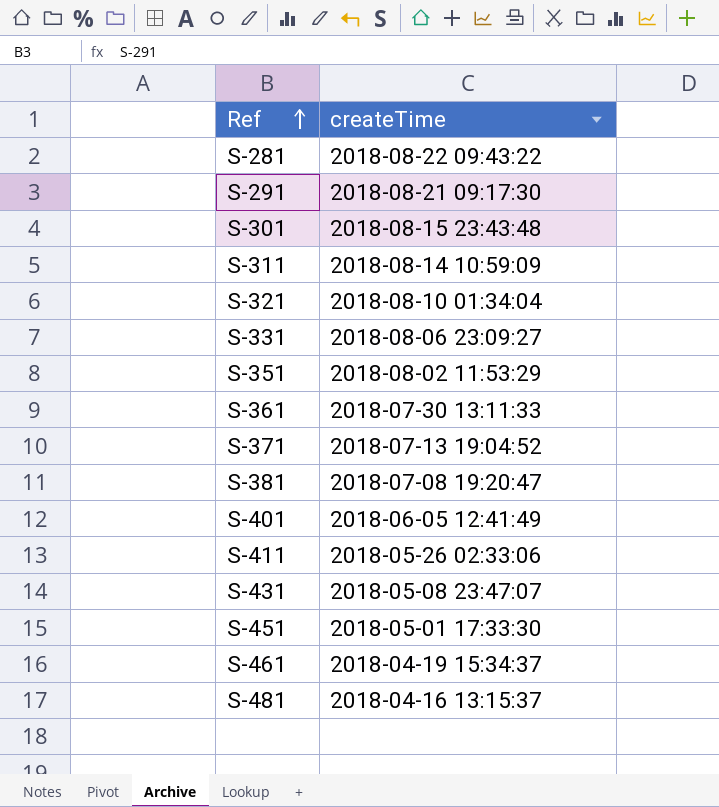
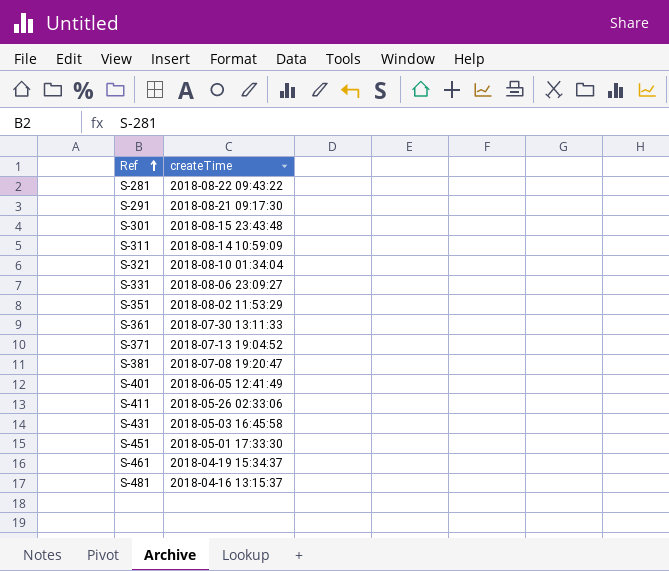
S-431 | createTime: 2018-05-08 23:47:07 -> 2018-05-03 16:45:58

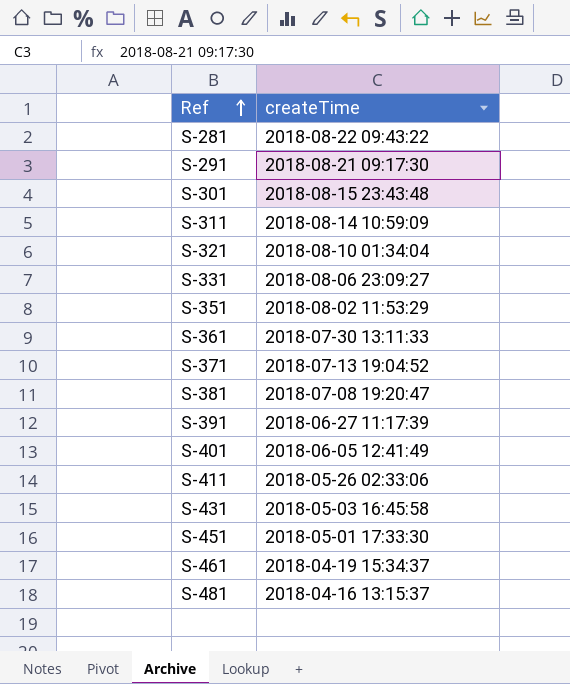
row S-391: none -> 2018-06-27 11:17:39

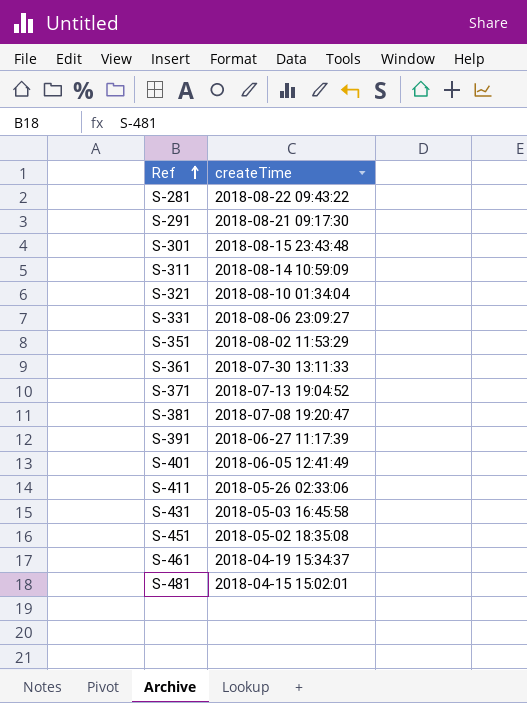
S-451 | createTime: 2018-05-01 17:33:30 -> 2018-05-02 18:35:08
S-481 | createTime: 2018-04-16 13:15:37 -> 2018-04-15 15:02:01

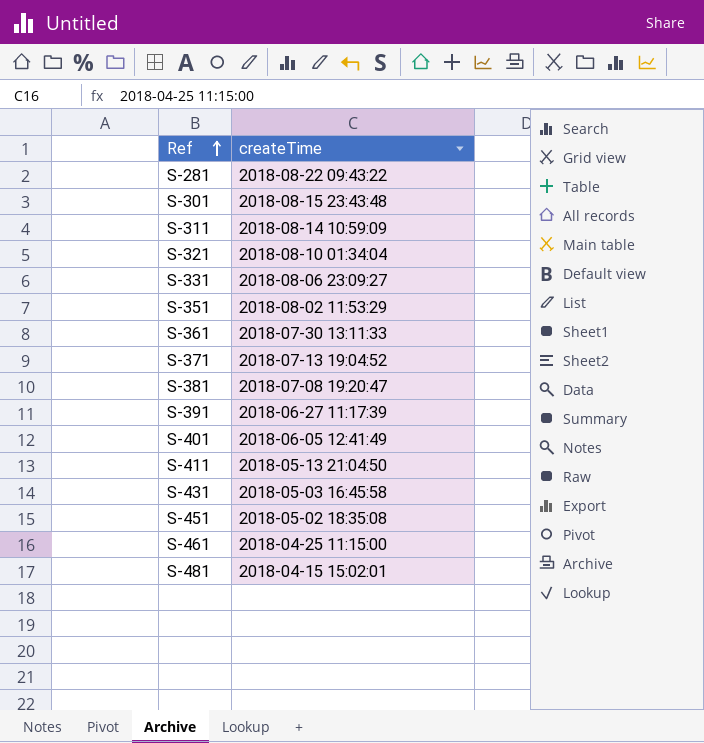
row S-291: 2018-08-21 09:17:30 -> none
S-411 | createTime: 2018-05-26 02:33:06 -> 2018-05-13 21:04:50
S-461 | createTime: 2018-04-19 15:34:37 -> 2018-04-25 11:15:00

